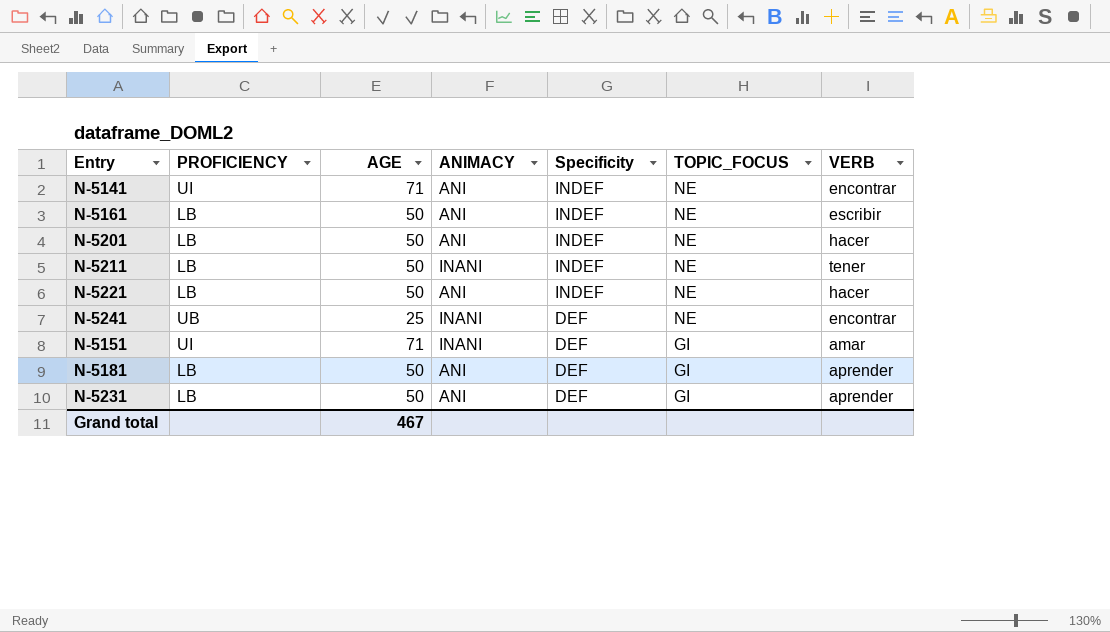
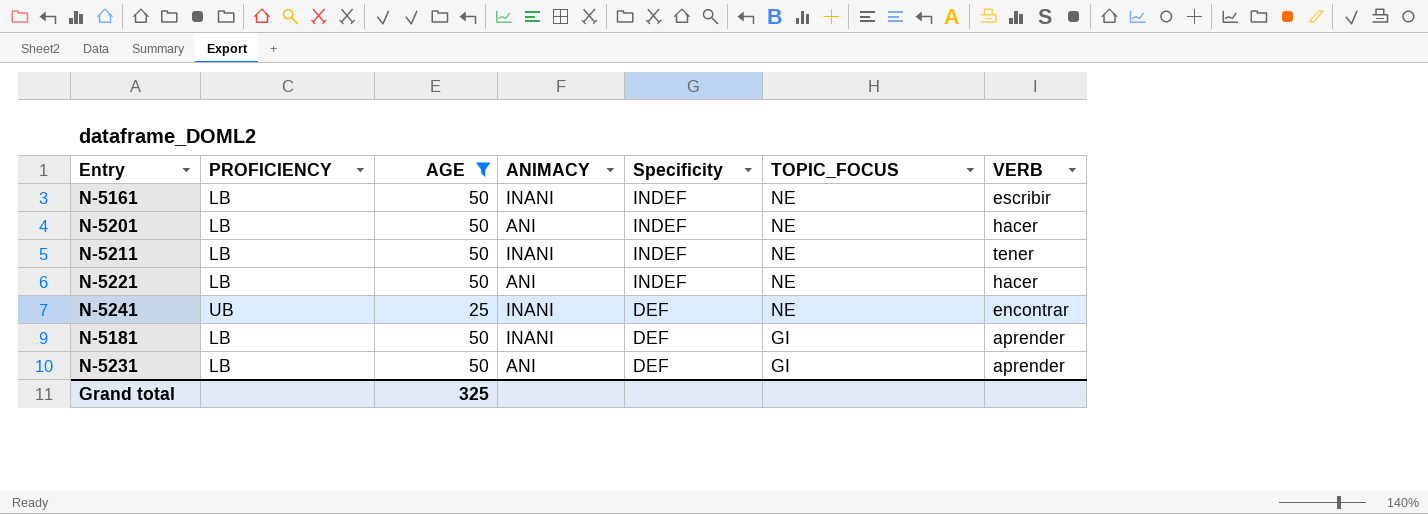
filter: none -> AGE != 71
N-5161 | ANIMACY: ANI -> INANI
N-5181 | ANIMACY: ANI -> INANI
Grand total | AGE: 467 -> 325

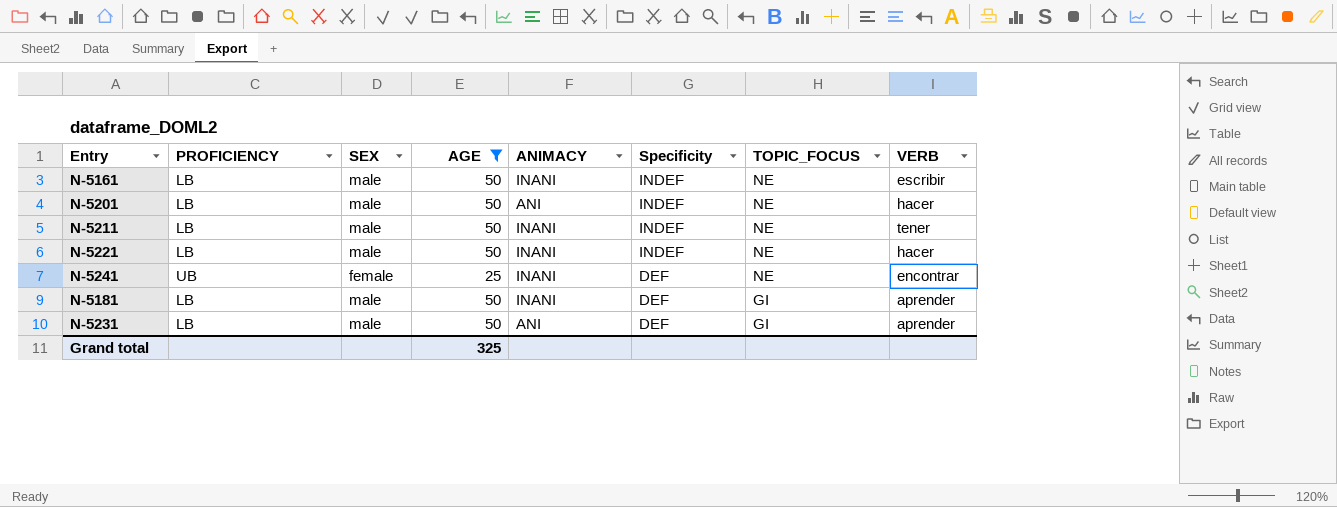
column SEX | position: none -> 3
N-5221 | ANIMACY: ANI -> INANI

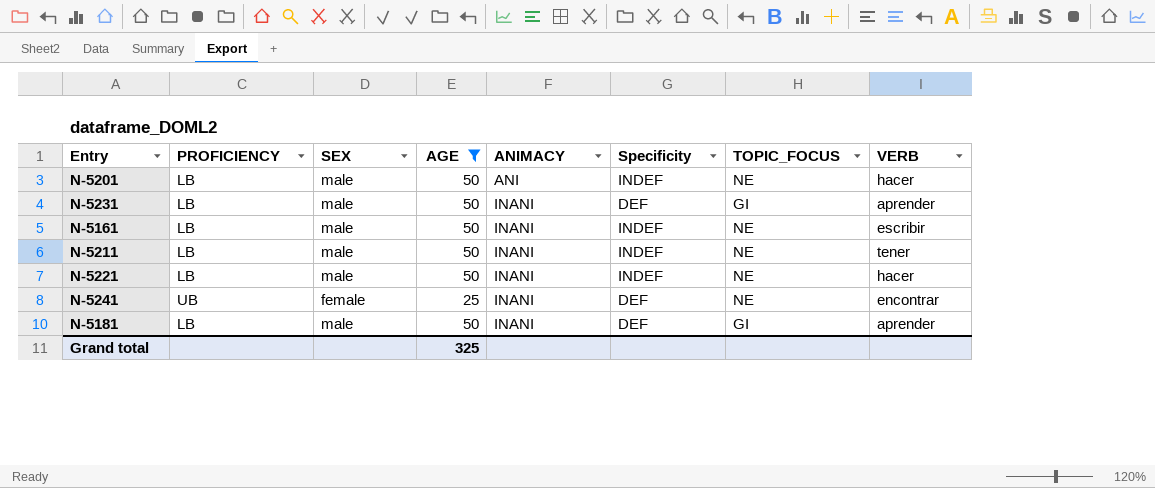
row order: Specificity descending -> ANIMACY ascending
N-5231 | ANIMACY: ANI -> INANI

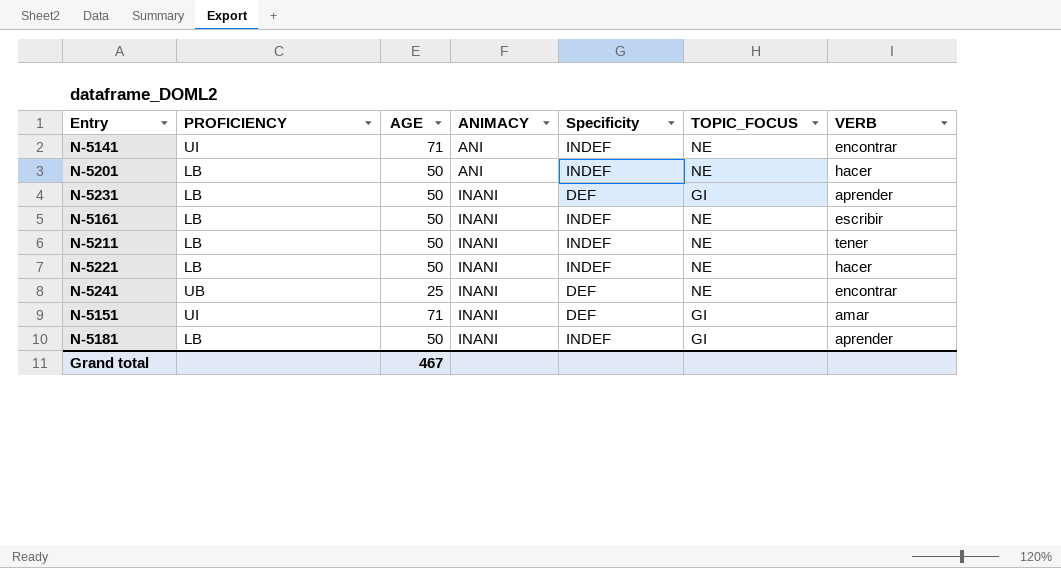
filter: AGE != 71 -> none
column SEX | position: 3 -> none
N-5181 | Specificity: DEF -> INDEF
Grand total | AGE: 325 -> 467

